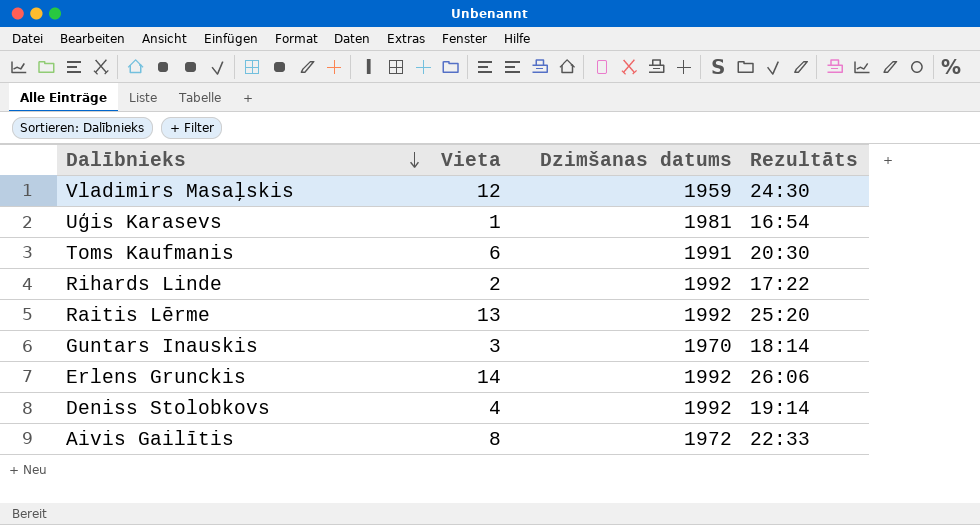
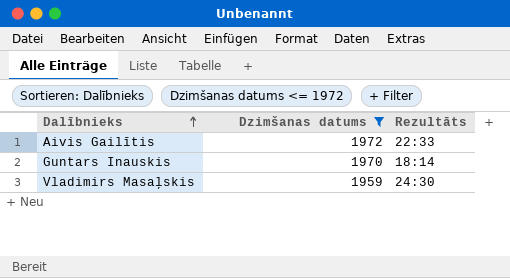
filter: none -> Dzimšanas datums <= 1972
row order: Dalībnieks descending -> Dalībnieks ascending
column Vieta | position: 2 -> none

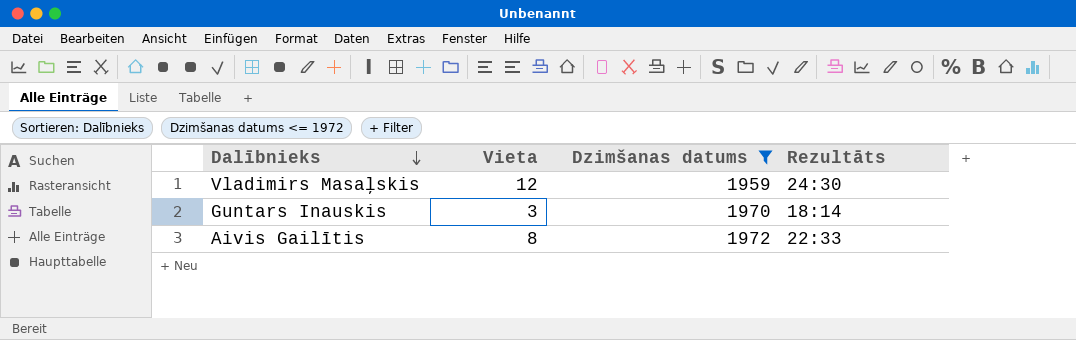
row order: Dalībnieks ascending -> Dalībnieks descending
column Vieta | position: none -> 2

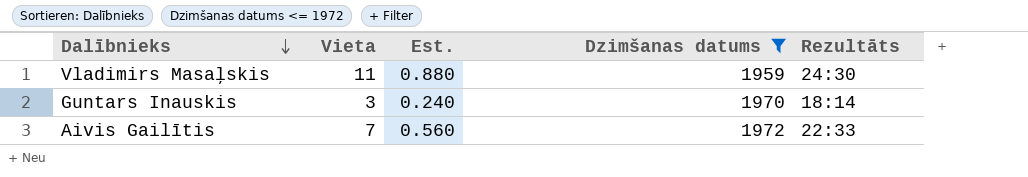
column Est. | formula: none -> [Vieta] * 0.08
Vladimirs Masaļskis | Vieta: 12 -> 11
Aivis Gailītis | Vieta: 8 -> 7

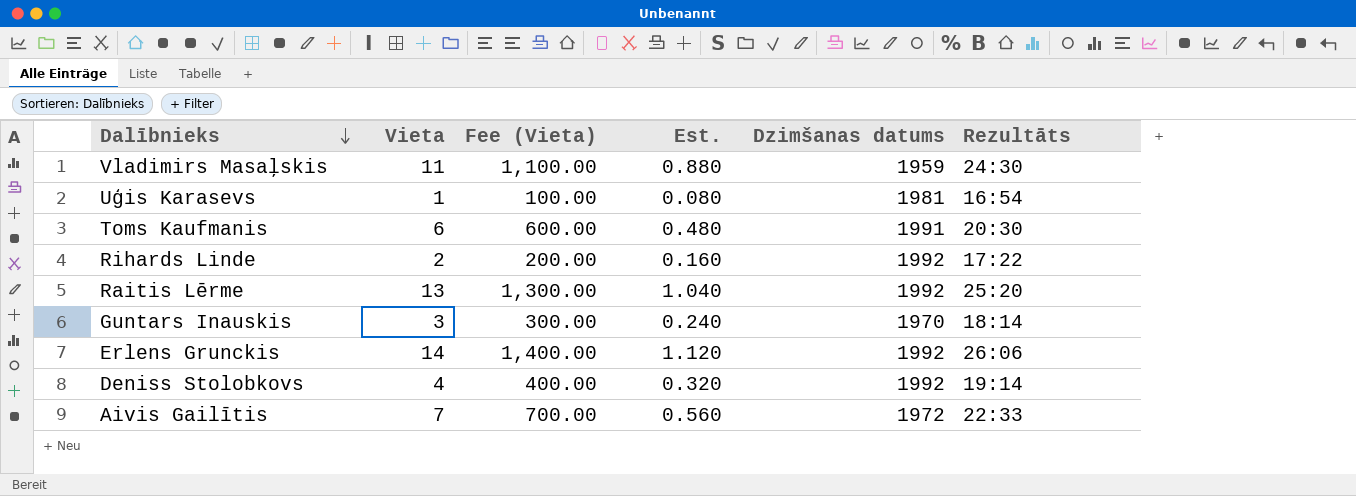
filter: Dzimšanas datums <= 1972 -> none
column Fee (Vieta) | formula: none -> [Vieta] * 100

